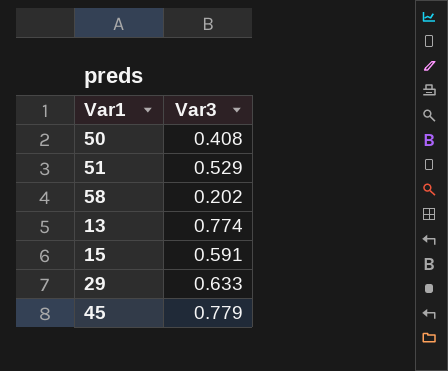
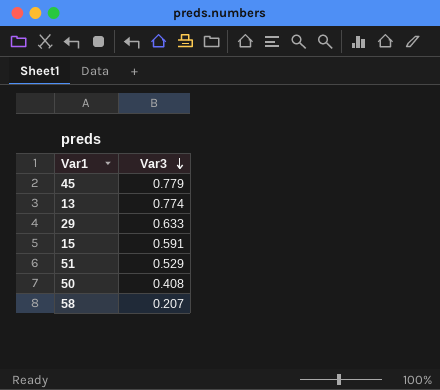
row order: none -> Var3 descending
58 | Var3: 0.202 -> 0.207

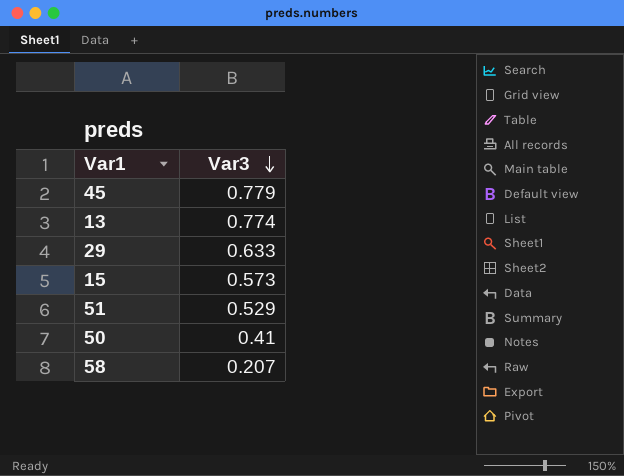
15 | Var3: 0.591 -> 0.573
50 | Var3: 0.408 -> 0.41

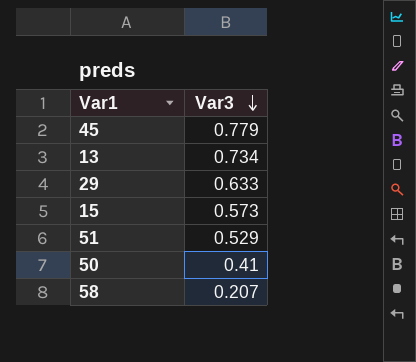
13 | Var3: 0.774 -> 0.734

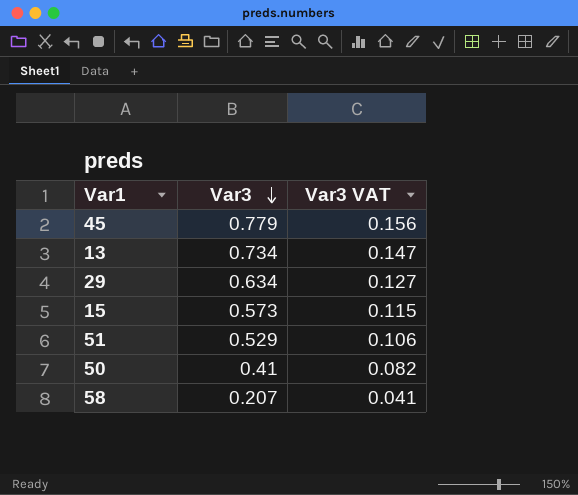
column Var3 VAT | formula: none -> [Var3] * 0.2
29 | Var3: 0.633 -> 0.634

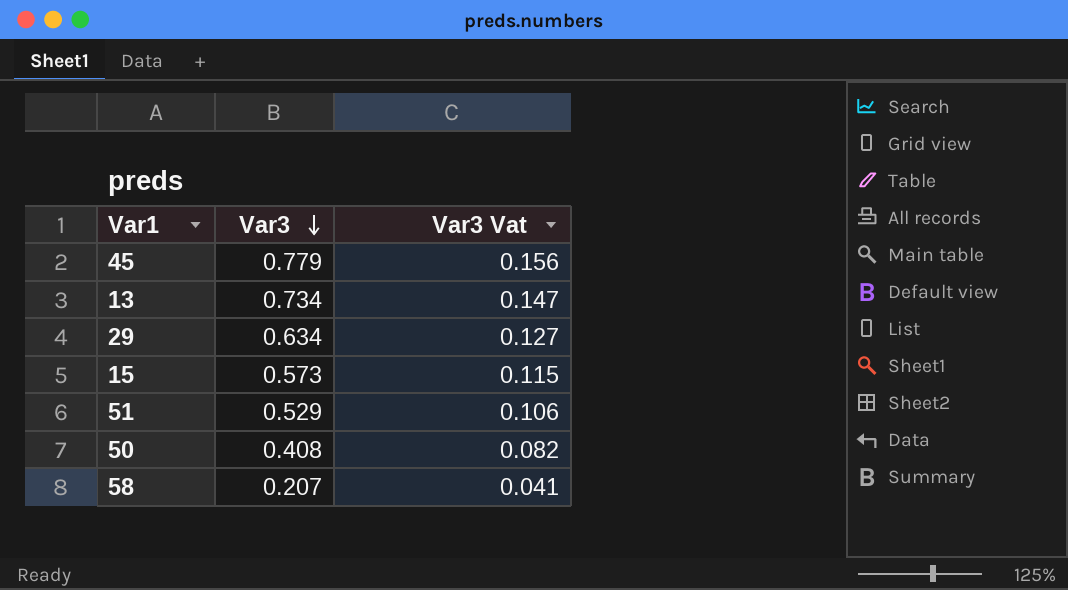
column name: Var3 VAT -> Var3 Vat
50 | Var3: 0.41 -> 0.408

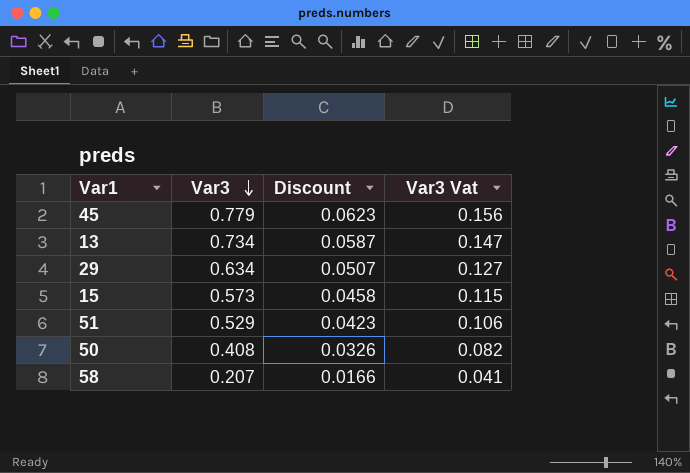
column Discount | formula: none -> [Var3] * 0.08

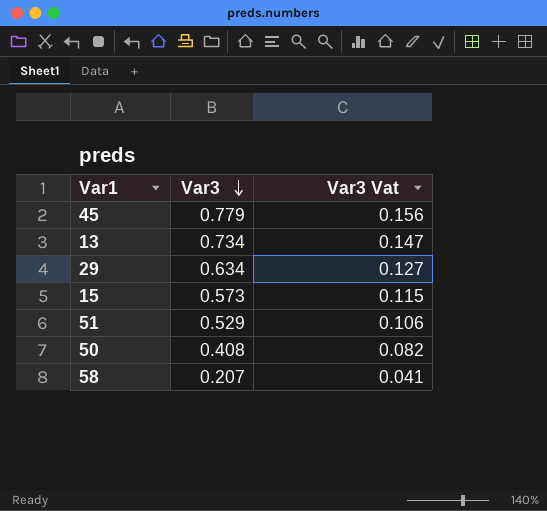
column Discount | formula: [Var3] * 0.08 -> none

